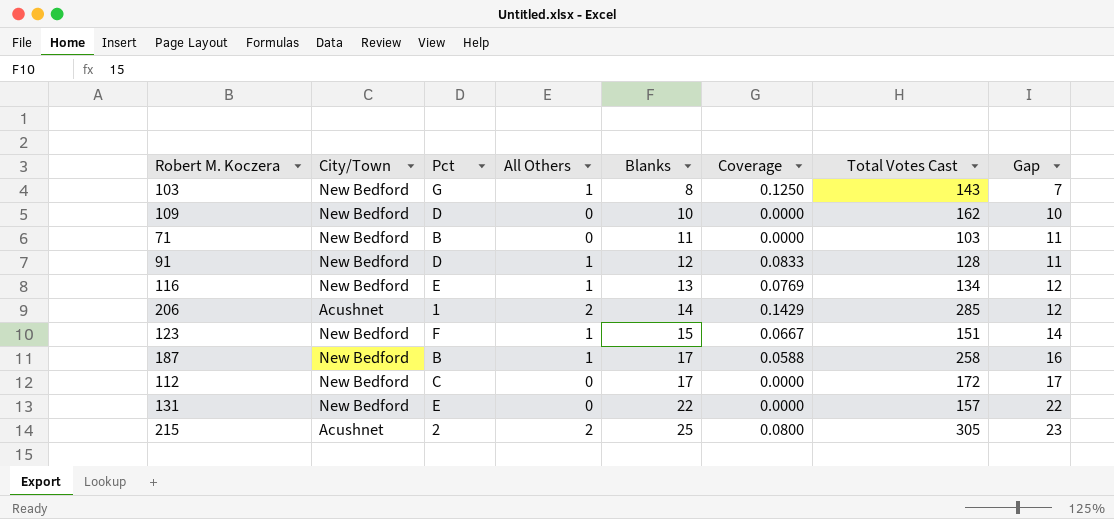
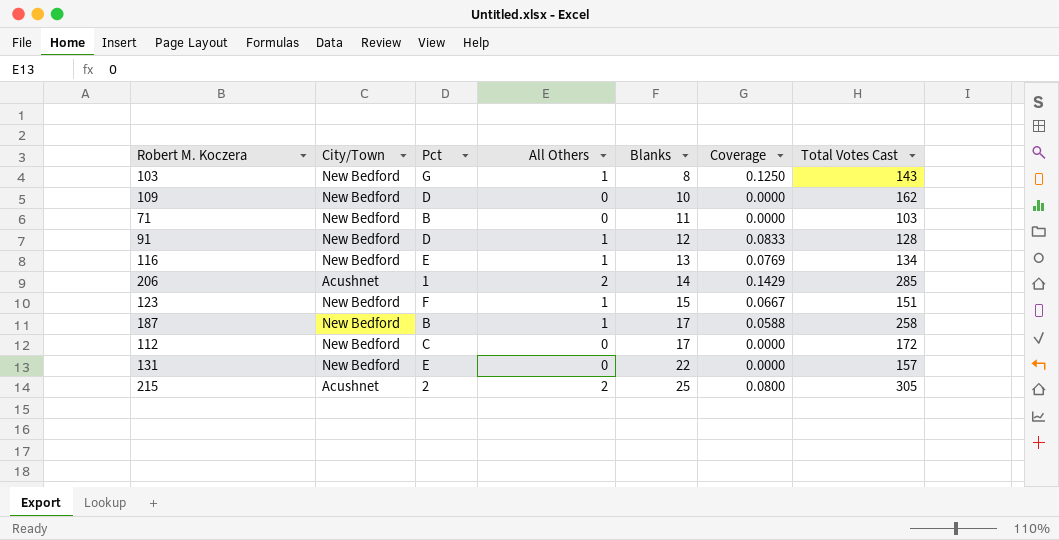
column Gap | formula: [Blanks] - [All Others] -> none

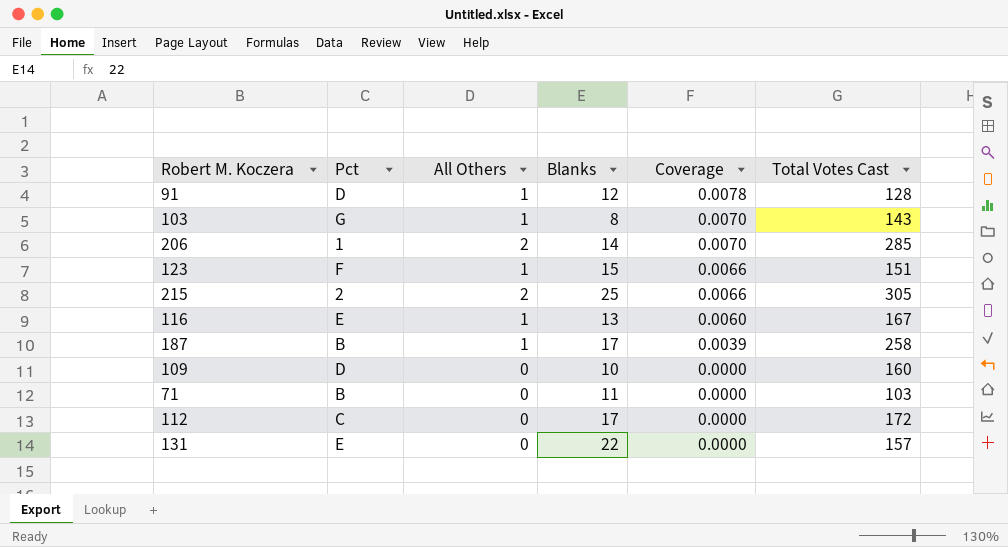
row order: Blanks ascending -> Coverage descending
column City/Town | position: 2 -> none
column Coverage | formula: [All Others] / [Blanks] -> [All Others] / [Total Votes Cast]
116 | Total Votes Cast: 134 -> 167
109 | Total Votes Cast: 162 -> 160

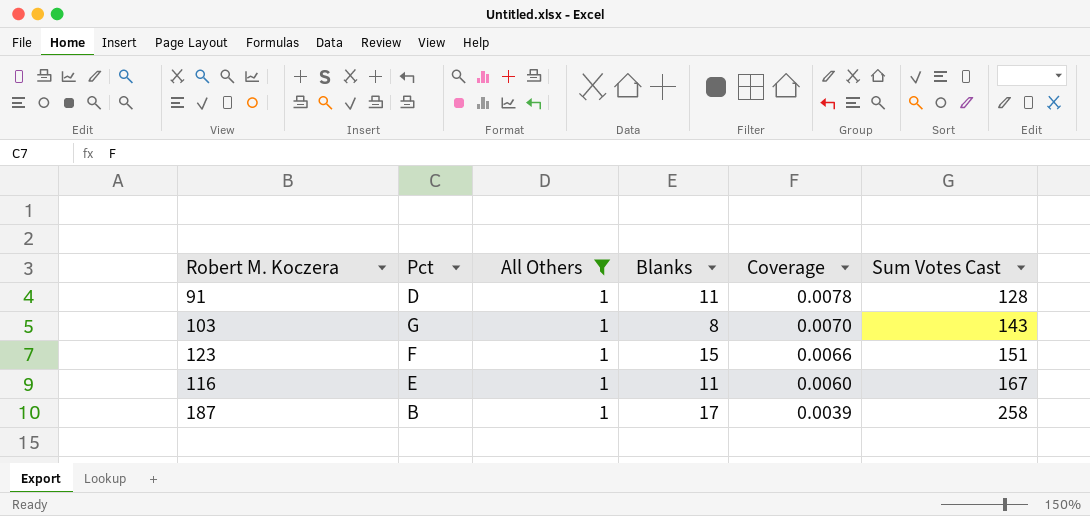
filter: none -> All Others = 1
column name: Total Votes Cast -> Sum Votes Cast
91 | Blanks: 12 -> 11
116 | Blanks: 13 -> 11

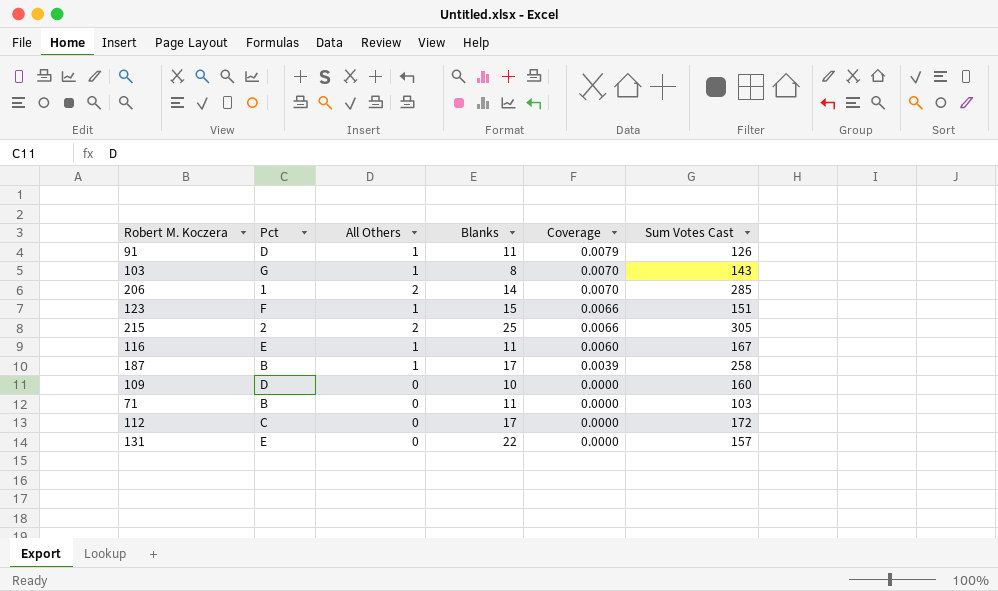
filter: All Others = 1 -> none
91 | Coverage: 0.0078 -> 0.0079
91 | Sum Votes Cast: 128 -> 126

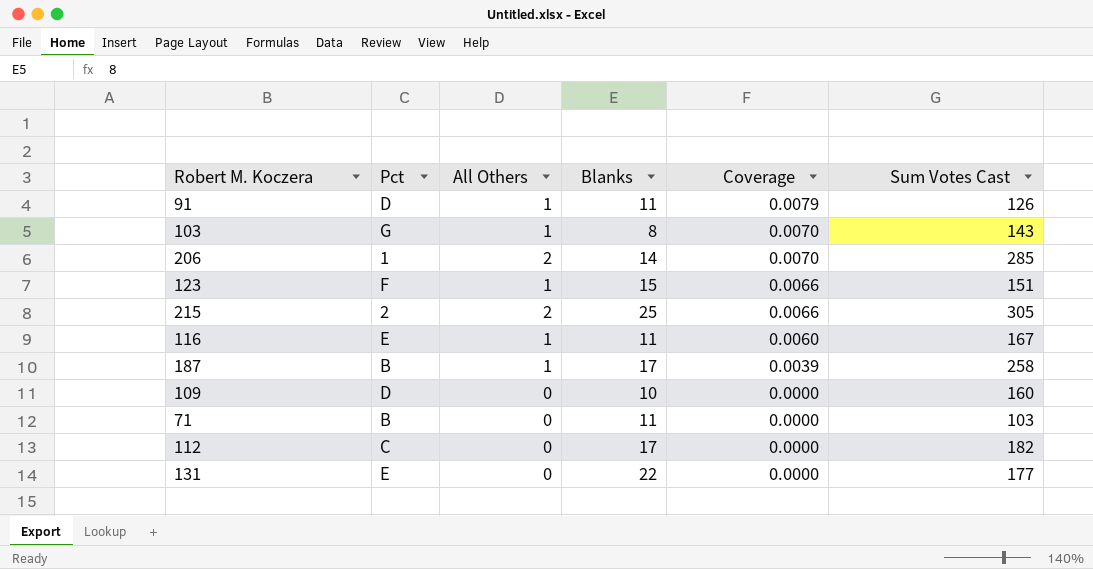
112 | Sum Votes Cast: 172 -> 182
131 | Sum Votes Cast: 157 -> 177

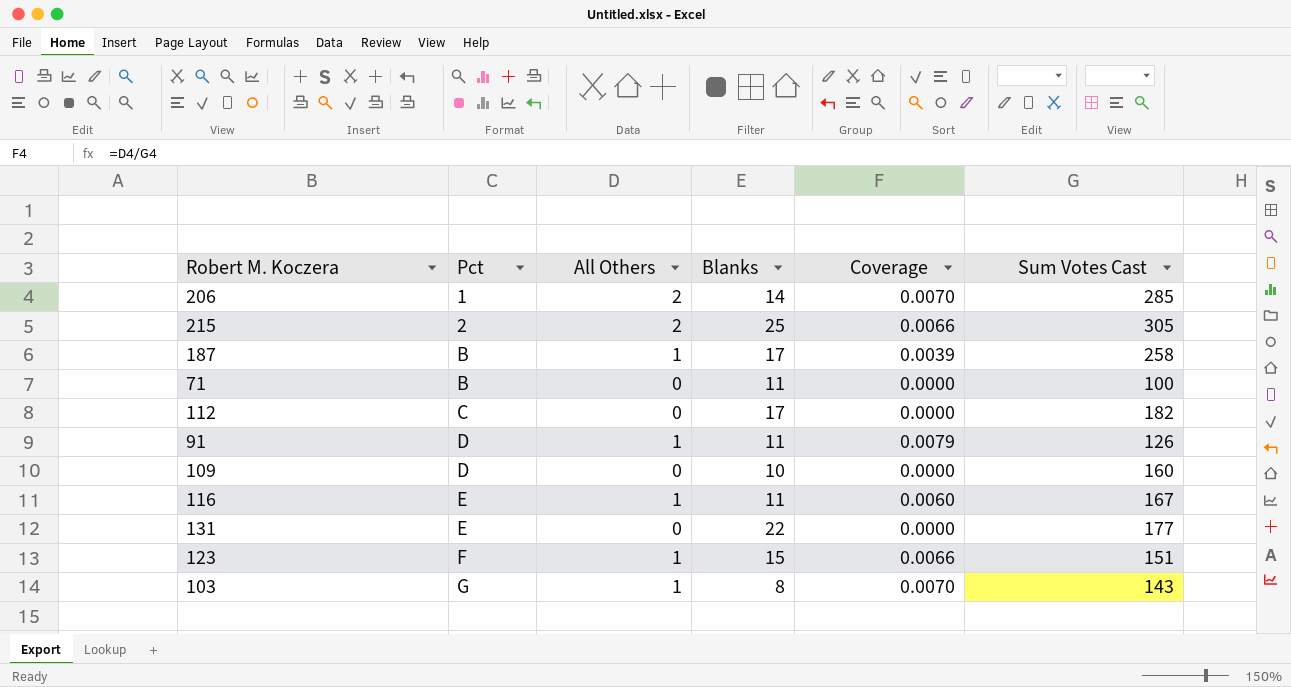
row order: Coverage descending -> Pct ascending
71 | Sum Votes Cast: 103 -> 100

